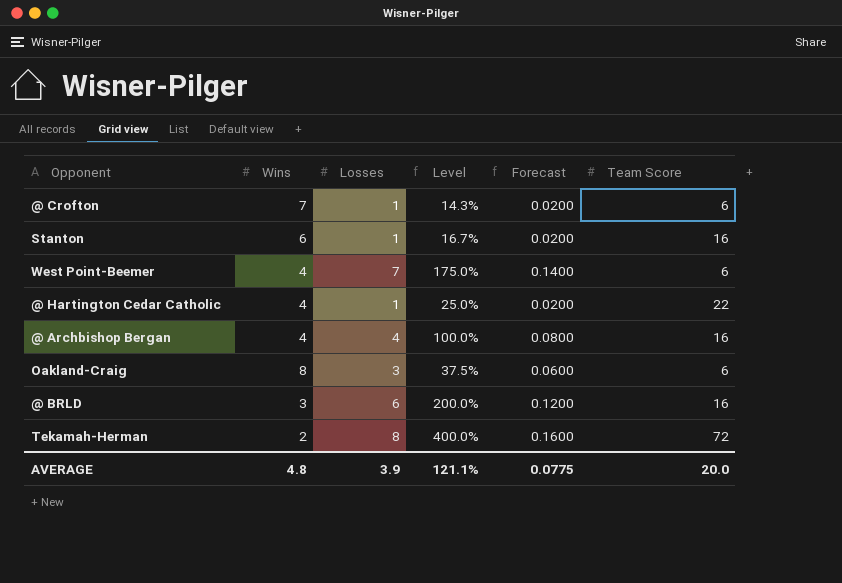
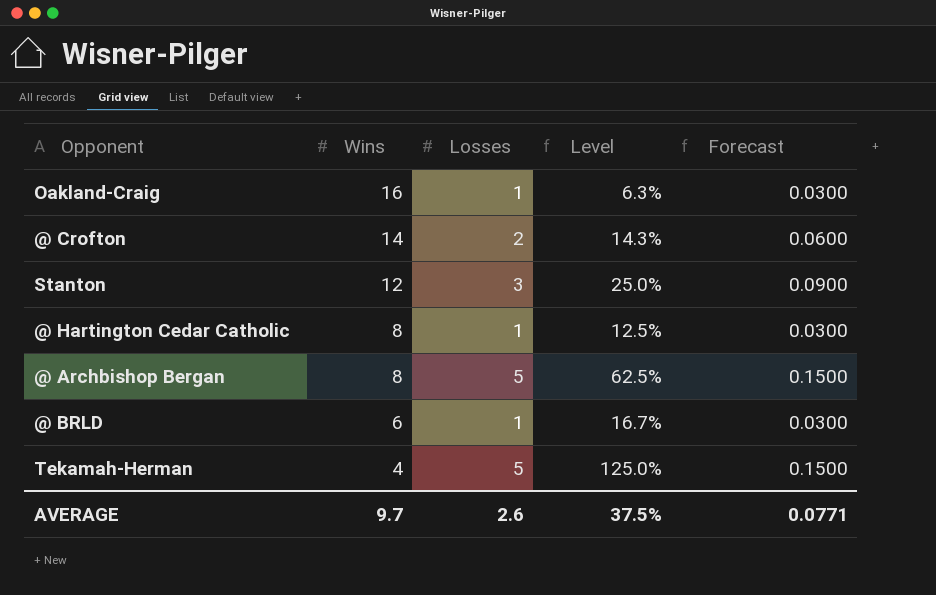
row order: none -> Wins descending
column Team Score | position: 6 -> none
column Forecast | formula: [Losses] * 0.02 -> [Losses] * 0.03
row West Point-Beemer: 4 | 7 | 175.0% | 0.1400 | 6 -> none
Oakland-Craig | Wins: 8 -> 16
Oakland-Craig | Losses: 3 -> 1
Oakland-Craig | Level: 37.5% -> 6.3%
@ Crofton | Wins: 7 -> 14
@ Crofton | Losses: 1 -> 2
Stanton | Wins: 6 -> 12
Stanton | Losses: 1 -> 3
Stanton | Level: 16.7% -> 25.0%
@ Hartington Cedar Catholic | Wins: 4 -> 8
@ Hartington Cedar Catholic | Level: 25.0% -> 12.5%
@ Archbishop Bergan | Wins: 4 -> 8
@ Archbishop Bergan | Losses: 4 -> 5
@ Archbishop Bergan | Level: 100.0% -> 62.5%
@ BRLD | Wins: 3 -> 6
@ BRLD | Losses: 6 -> 1
@ BRLD | Level: 200.0% -> 16.7%
Tekamah-Herman | Wins: 2 -> 4
Tekamah-Herman | Losses: 8 -> 5
Tekamah-Herman | Level: 400.0% -> 125.0%
AVERAGE | Wins: 4.8 -> 9.7
AVERAGE | Losses: 3.9 -> 2.6
AVERAGE | Level: 121.1% -> 37.5%
AVERAGE | Forecast: 0.0775 -> 0.0771

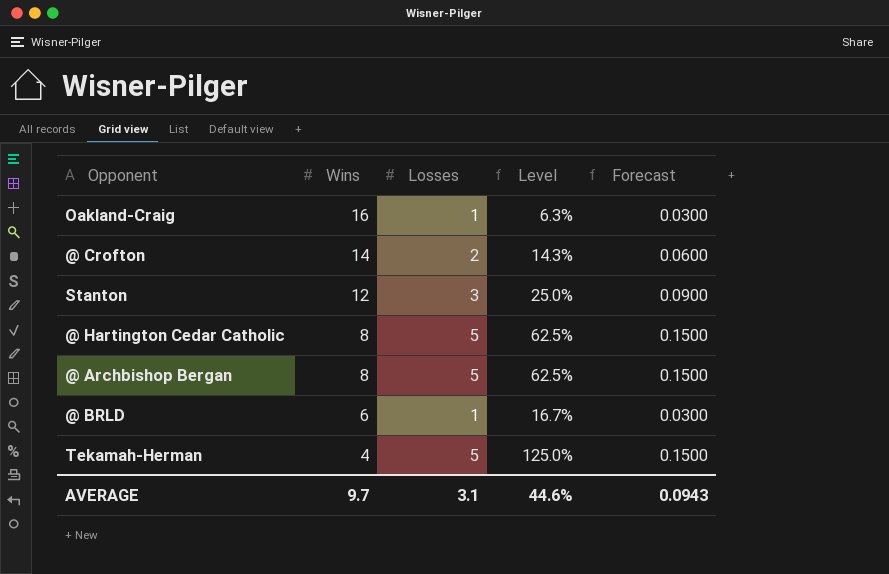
@ Hartington Cedar Catholic | Losses: 1 -> 5
@ Hartington Cedar Catholic | Level: 12.5% -> 62.5%
@ Hartington Cedar Catholic | Forecast: 0.0300 -> 0.1500
AVERAGE | Losses: 2.6 -> 3.1
AVERAGE | Level: 37.5% -> 44.6%
AVERAGE | Forecast: 0.0771 -> 0.0943

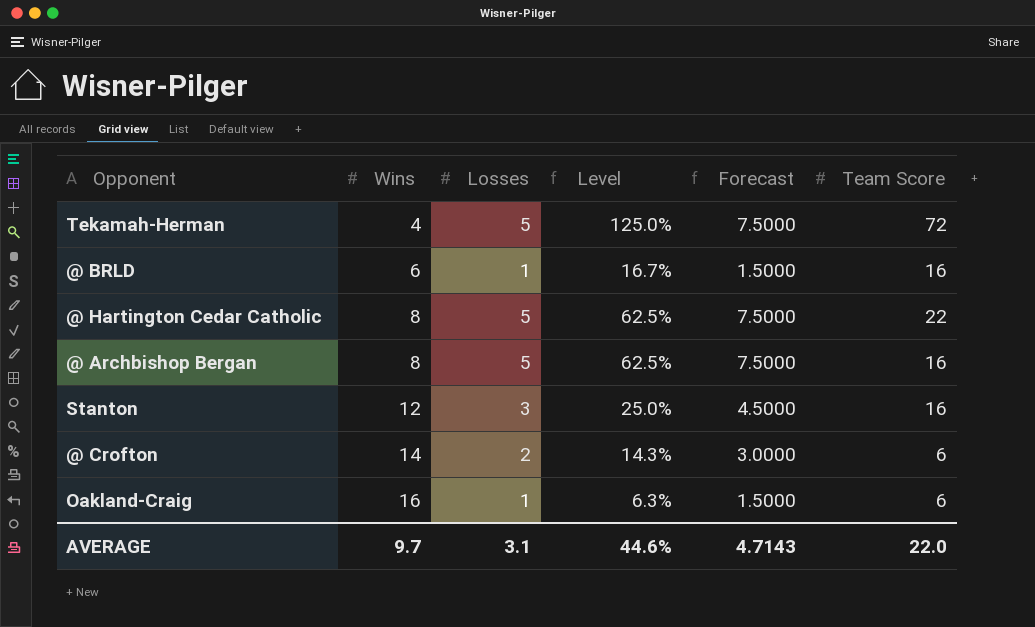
row order: Wins descending -> Wins ascending
column Forecast | formula: [Losses] * 0.03 -> [Losses] * 1.5
column Team Score | position: none -> 6
AVERAGE | Forecast: 0.0943 -> 4.7143

